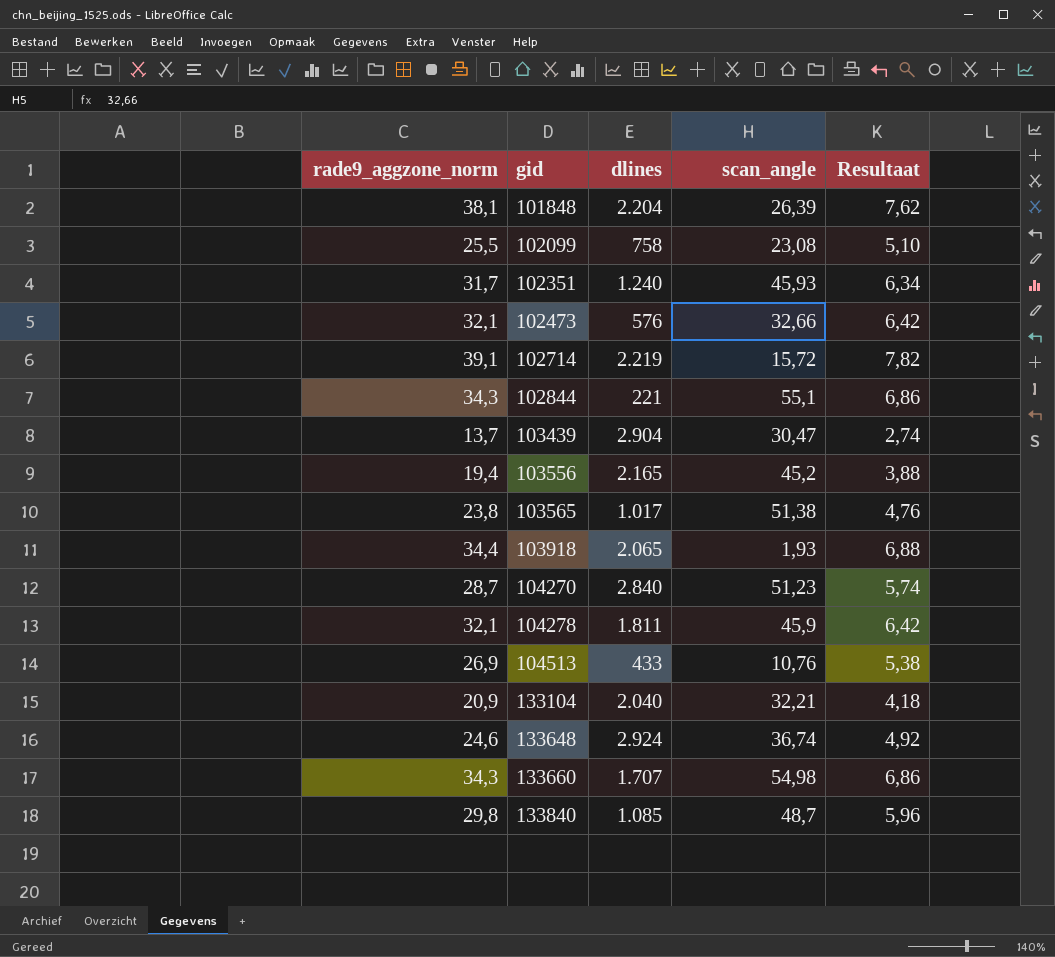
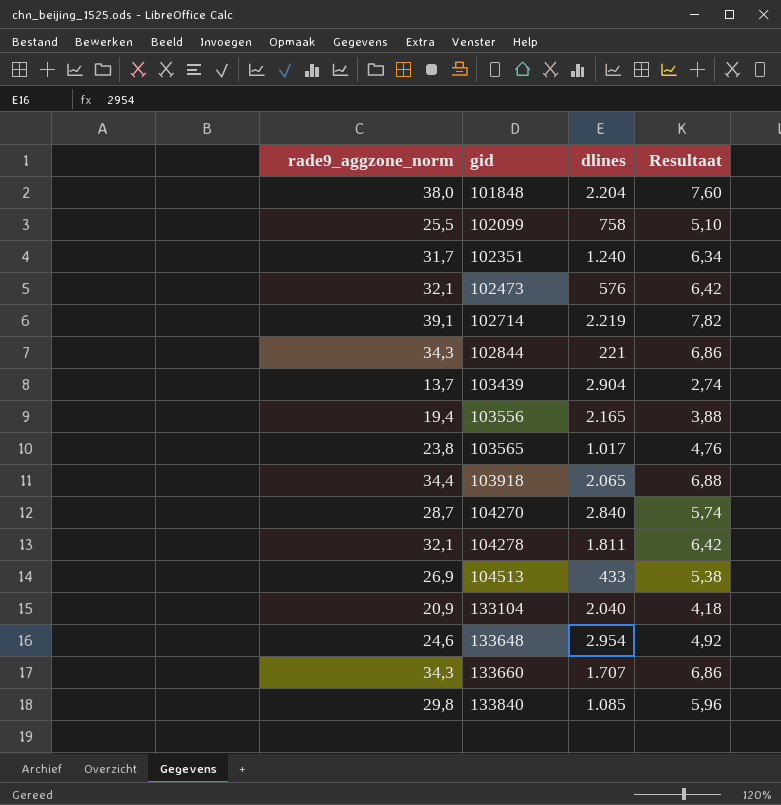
column scan_angle | position: 4 -> none
101848 | rade9_aggzone_norm: 38,1 -> 38,0
101848 | Resultaat: 7,62 -> 7,60
133648 | dlines: 2.924 -> 2.954

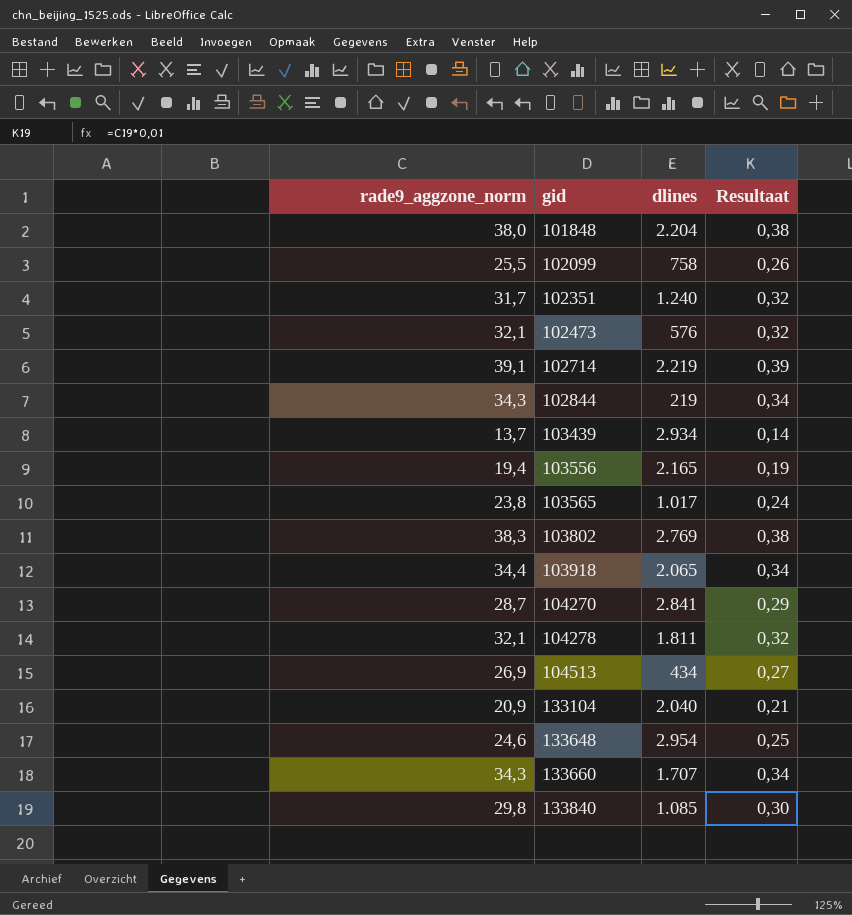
column Resultaat | formula: [rade9_aggzone_norm] * 0,2 -> [rade9_aggzone_norm] * 0,01
102844 | dlines: 221 -> 219
103439 | dlines: 2.904 -> 2.934
row 103802: none -> 38,3 | 2.769 | 0,38
104270 | dlines: 2.840 -> 2.841
104513 | dlines: 433 -> 434

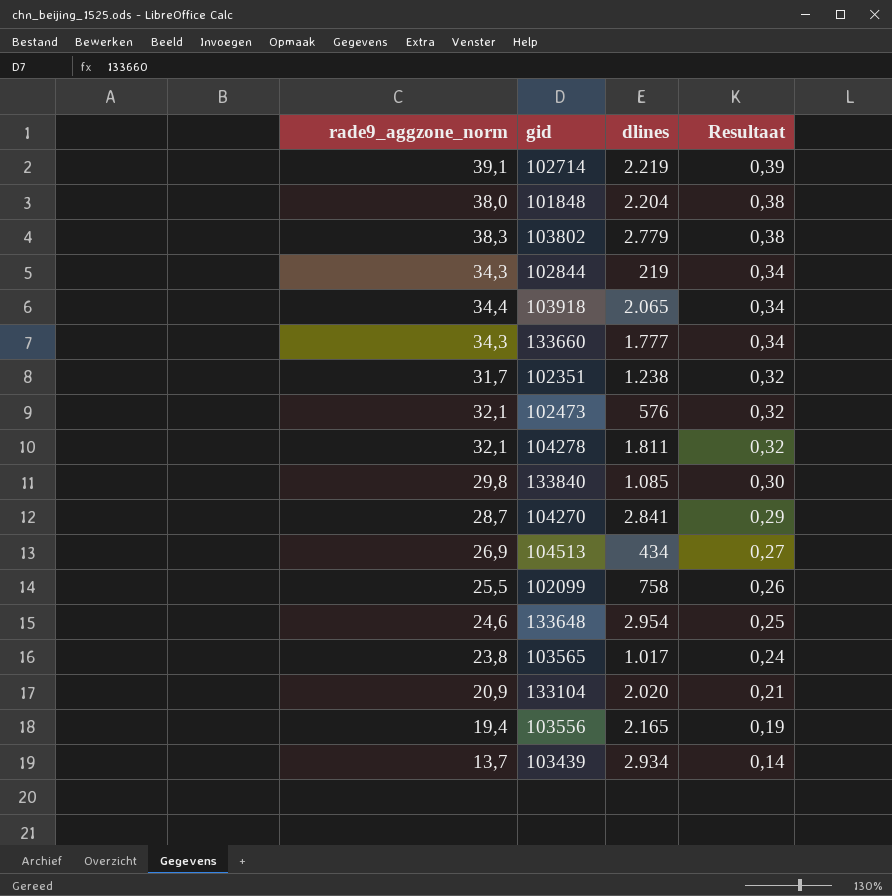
row order: gid ascending -> Resultaat descending
103802 | dlines: 2.769 -> 2.779
133660 | dlines: 1.707 -> 1.777
102351 | dlines: 1.240 -> 1.238
133104 | dlines: 2.040 -> 2.020

